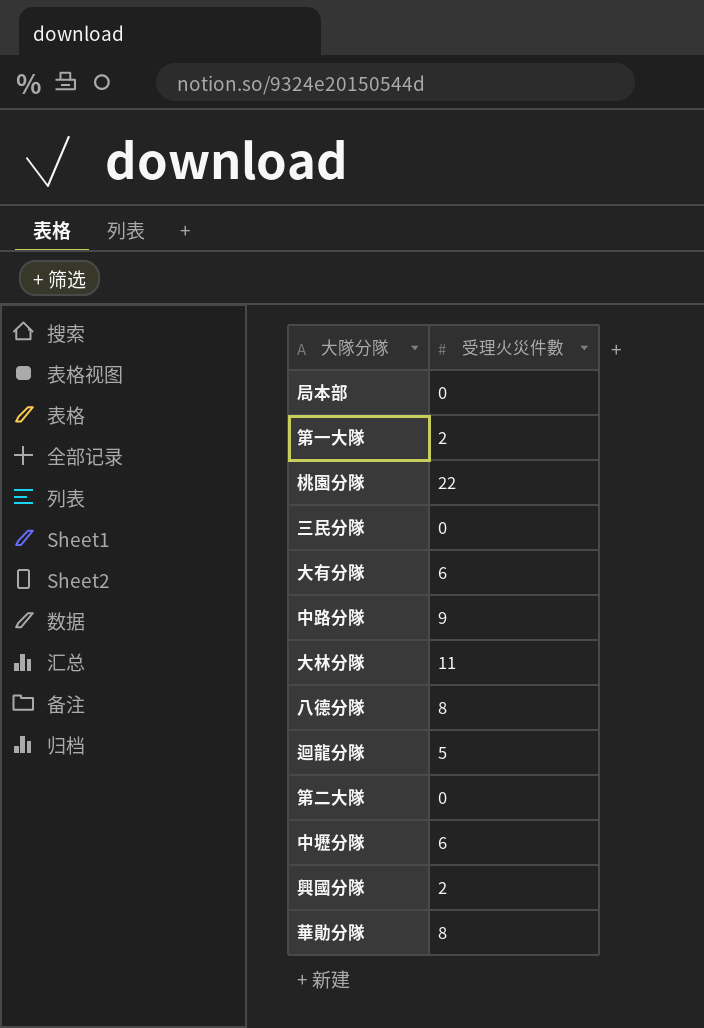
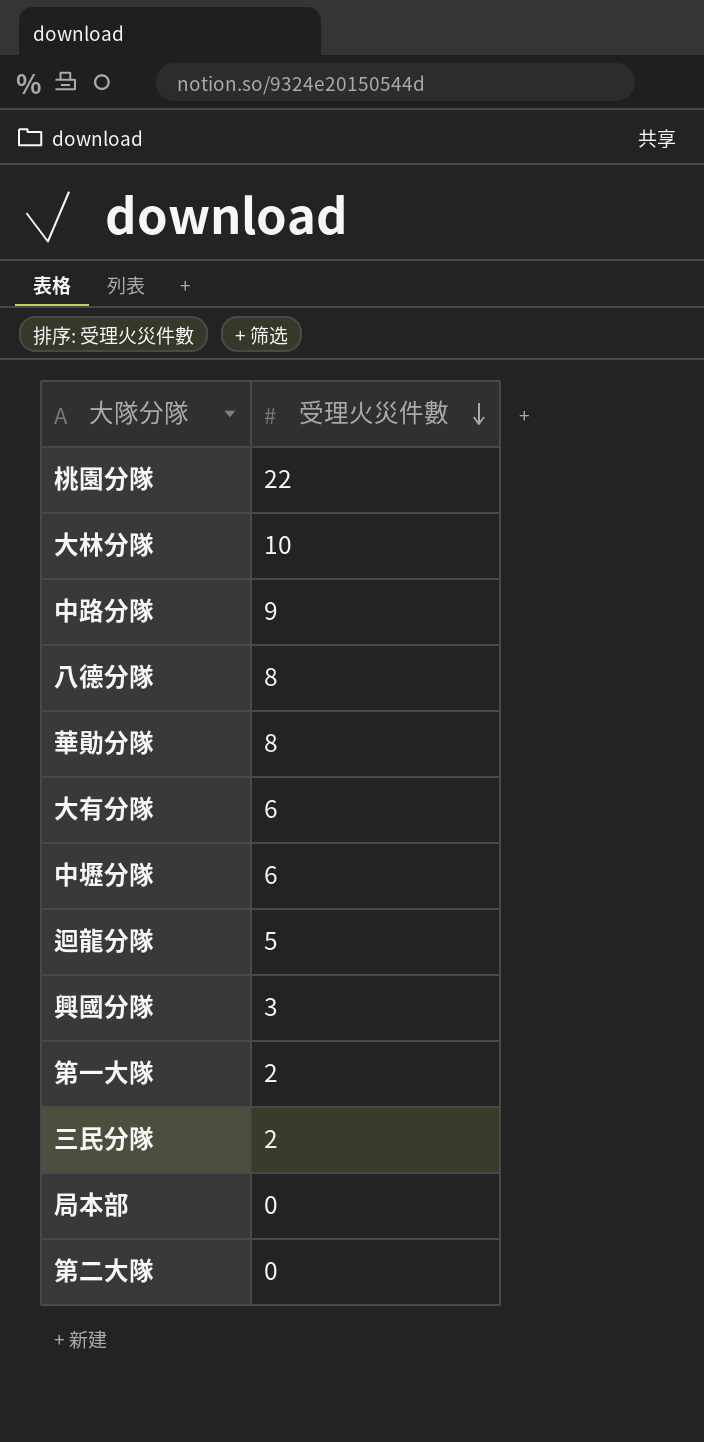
row order: none -> 受理火災件數 descending
大林分隊 | 受理火災件數: 11 -> 10
興國分隊 | 受理火災件數: 2 -> 3
三民分隊 | 受理火災件數: 0 -> 2

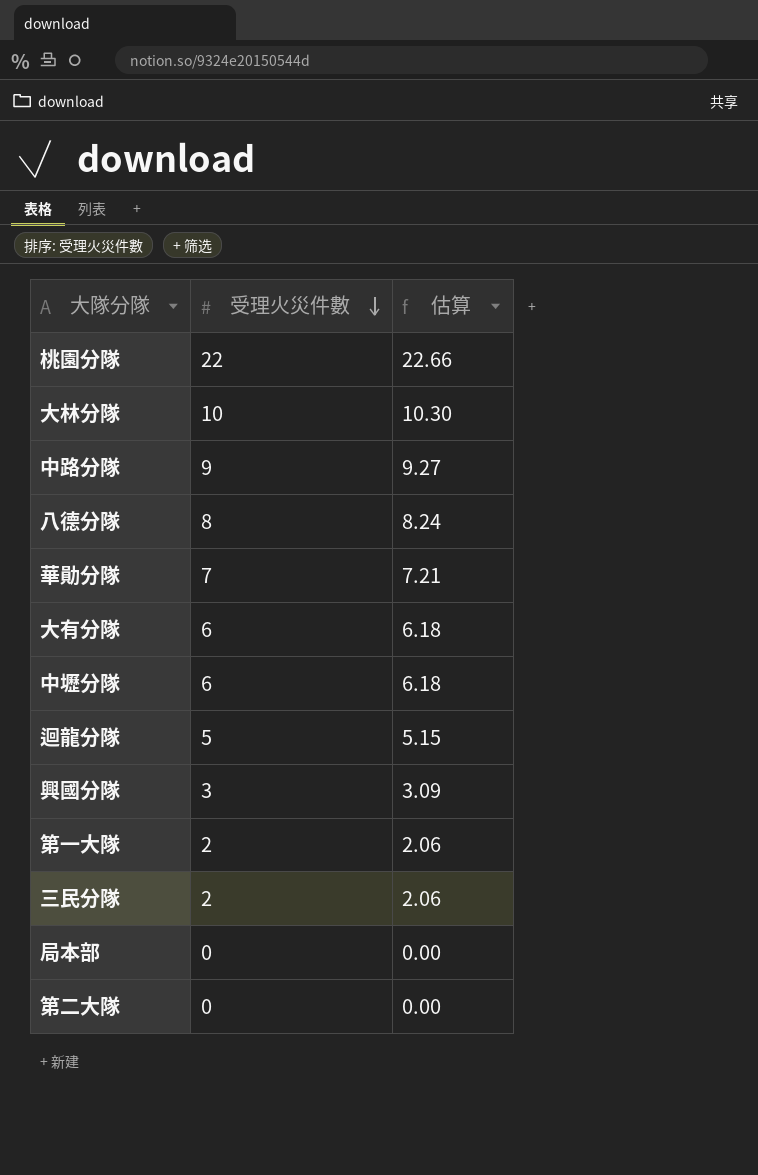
column 估算 | formula: none -> [受理火災件數] * 1.03
華勛分隊 | 受理火災件數: 8 -> 7

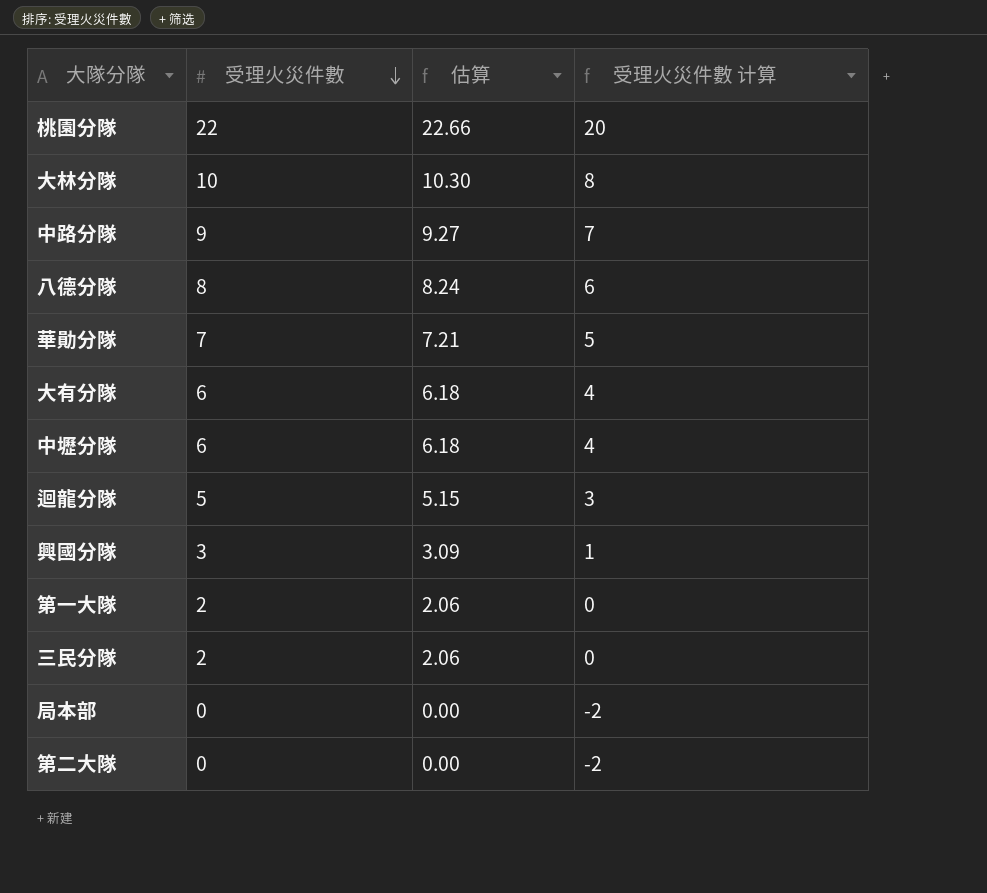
column 受理火災件數 计算 | formula: none -> [受理火災件數] - 2

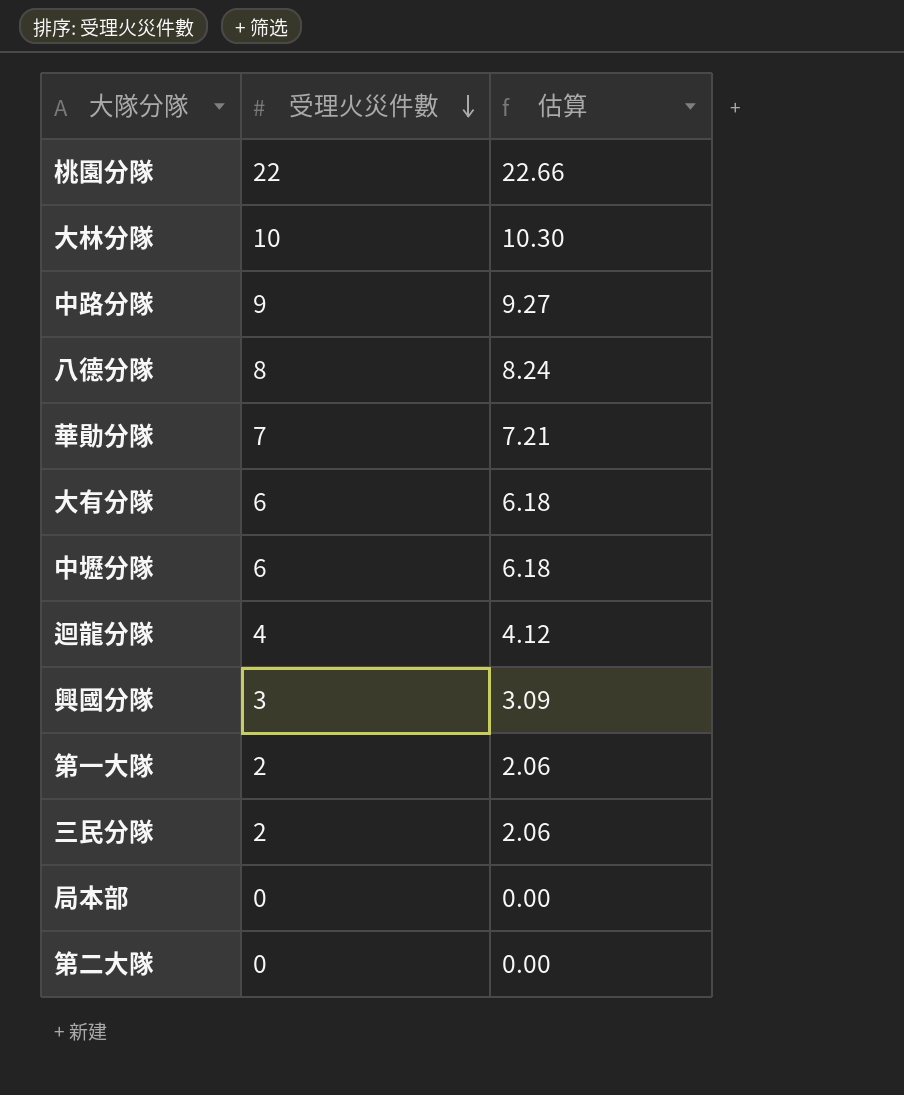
column 受理火災件數 计算 | formula: [受理火災件數] - 2 -> none
迴龍分隊 | 受理火災件數: 5 -> 4
迴龍分隊 | 估算: 5.15 -> 4.12

